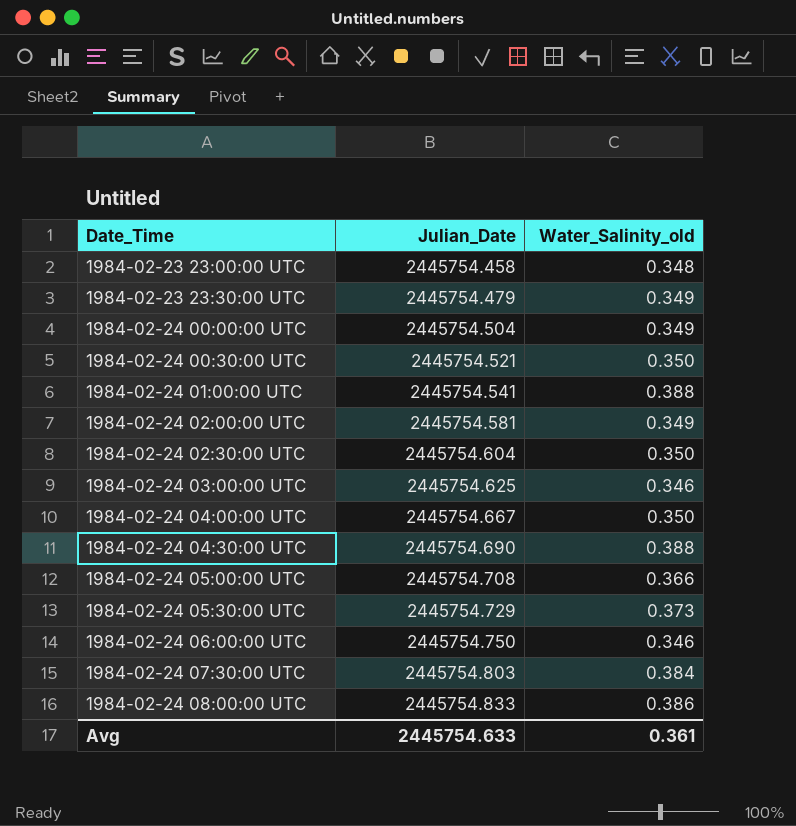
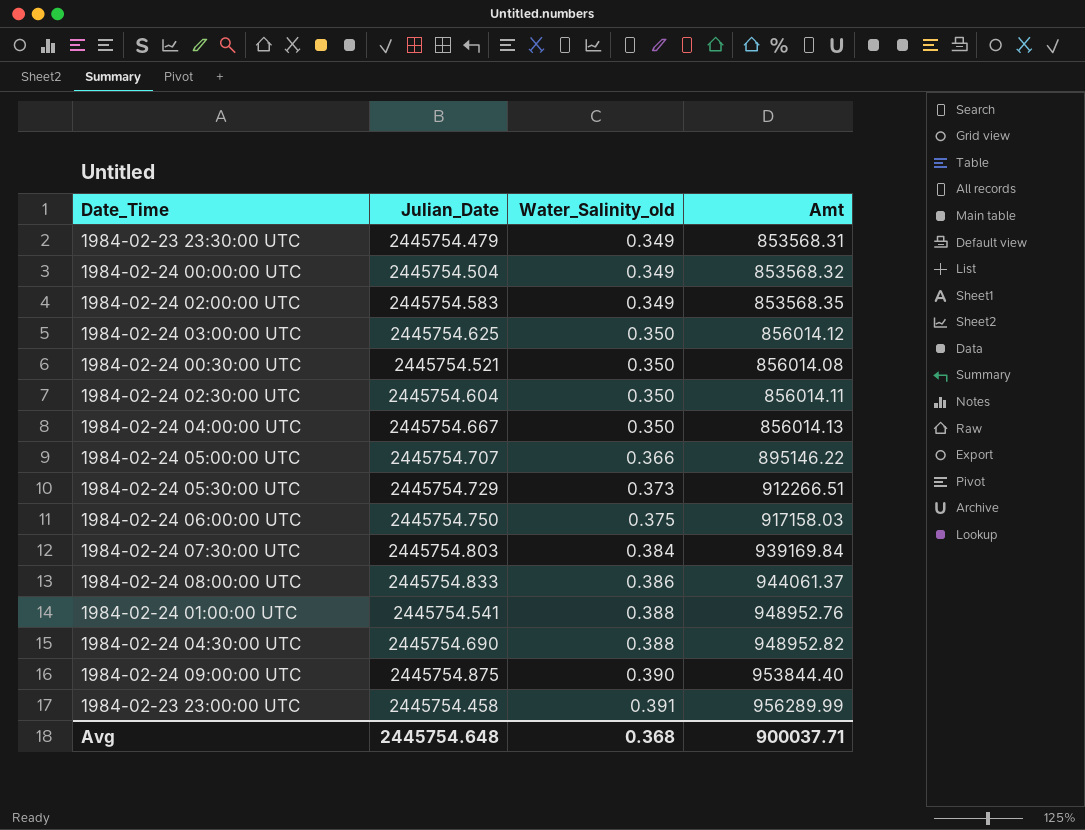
row order: Date_Time ascending -> Water_Salinity_old ascending
column Amt | formula: none -> [Julian_Date] * [Water_Salinity_old]
1984-02-24 02:00:00 UTC | Julian_Date: 2445754.581 -> 2445754.583
1984-02-24 03:00:00 UTC | Water_Salinity_old: 0.346 -> 0.350
1984-02-24 05:00:00 UTC | Julian_Date: 2445754.708 -> 2445754.707
1984-02-24 06:00:00 UTC | Water_Salinity_old: 0.346 -> 0.375
row 1984-02-24 09:00:00 UTC: none -> 2445754.875 | 0.390 | 953844.40
1984-02-23 23:00:00 UTC | Water_Salinity_old: 0.348 -> 0.391
Avg | Julian_Date: 2445754.633 -> 2445754.648
Avg | Water_Salinity_old: 0.361 -> 0.368

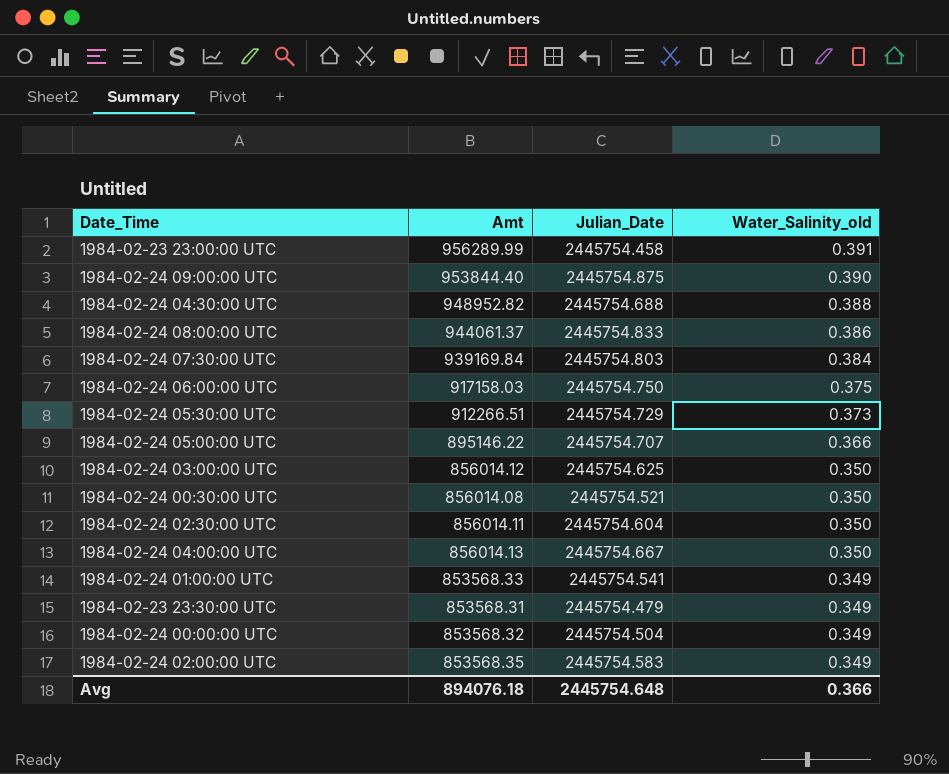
row order: Water_Salinity_old ascending -> Water_Salinity_old descending
column Amt | position: 4 -> 2
1984-02-24 04:30:00 UTC | Julian_Date: 2445754.690 -> 2445754.688
1984-02-24 01:00:00 UTC | Amt: 948952.76 -> 853568.33
1984-02-24 01:00:00 UTC | Water_Salinity_old: 0.388 -> 0.349
Avg | Amt: 900037.71 -> 894076.18
Avg | Water_Salinity_old: 0.368 -> 0.366

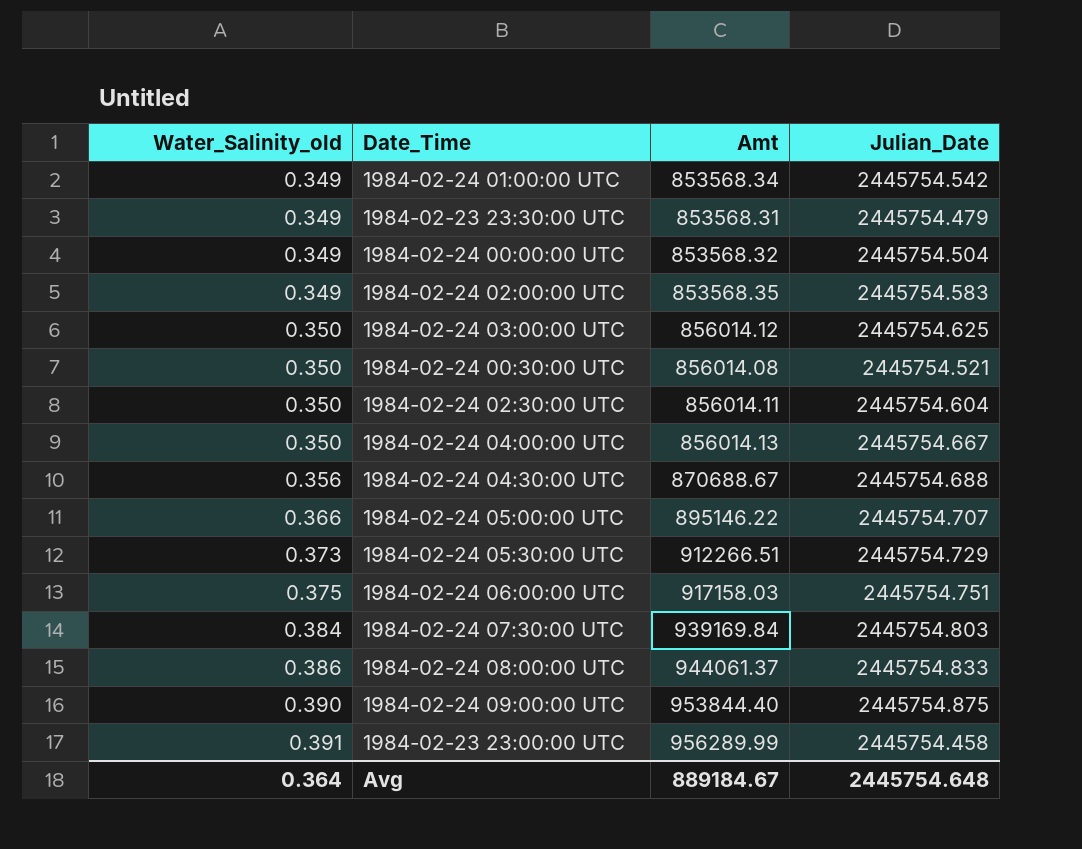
row order: Water_Salinity_old descending -> Water_Salinity_old ascending
column Water_Salinity_old | position: 4 -> 1
1984-02-24 01:00:00 UTC | Amt: 853568.33 -> 853568.34
1984-02-24 01:00:00 UTC | Julian_Date: 2445754.541 -> 2445754.542
1984-02-24 04:30:00 UTC | Water_Salinity_old: 0.388 -> 0.356
1984-02-24 04:30:00 UTC | Amt: 948952.82 -> 870688.67
1984-02-24 06:00:00 UTC | Julian_Date: 2445754.750 -> 2445754.751
Avg | Water_Salinity_old: 0.366 -> 0.364
Avg | Amt: 894076.18 -> 889184.67

